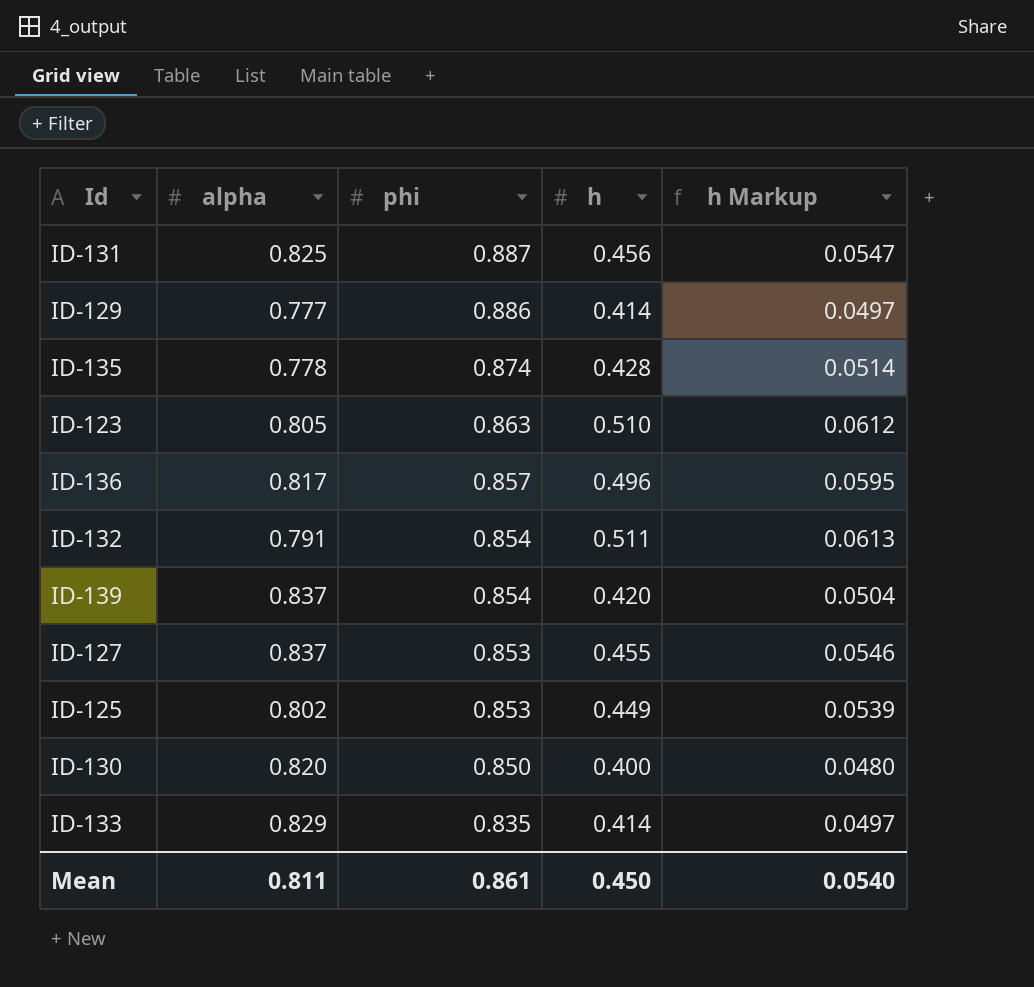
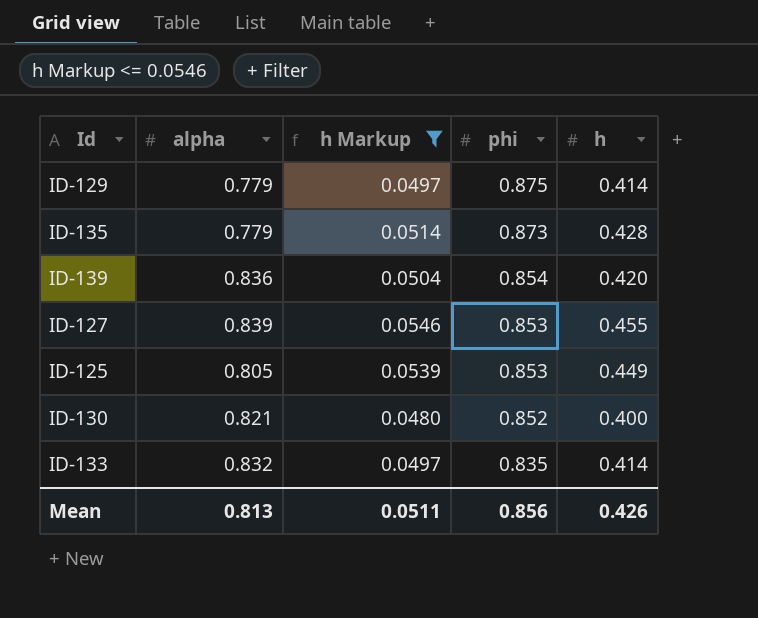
filter: none -> h Markup <= 0.0546
column h Markup | position: 5 -> 3
ID-129 | alpha: 0.777 -> 0.779
ID-129 | phi: 0.886 -> 0.875
ID-135 | alpha: 0.778 -> 0.779
ID-135 | phi: 0.874 -> 0.873
ID-139 | alpha: 0.837 -> 0.836
ID-127 | alpha: 0.837 -> 0.839
ID-125 | alpha: 0.802 -> 0.805
ID-130 | alpha: 0.820 -> 0.821
ID-130 | phi: 0.850 -> 0.852
ID-133 | alpha: 0.829 -> 0.832
Mean | alpha: 0.811 -> 0.813
Mean | h Markup: 0.0540 -> 0.0511
Mean | phi: 0.861 -> 0.856
Mean | h: 0.450 -> 0.426

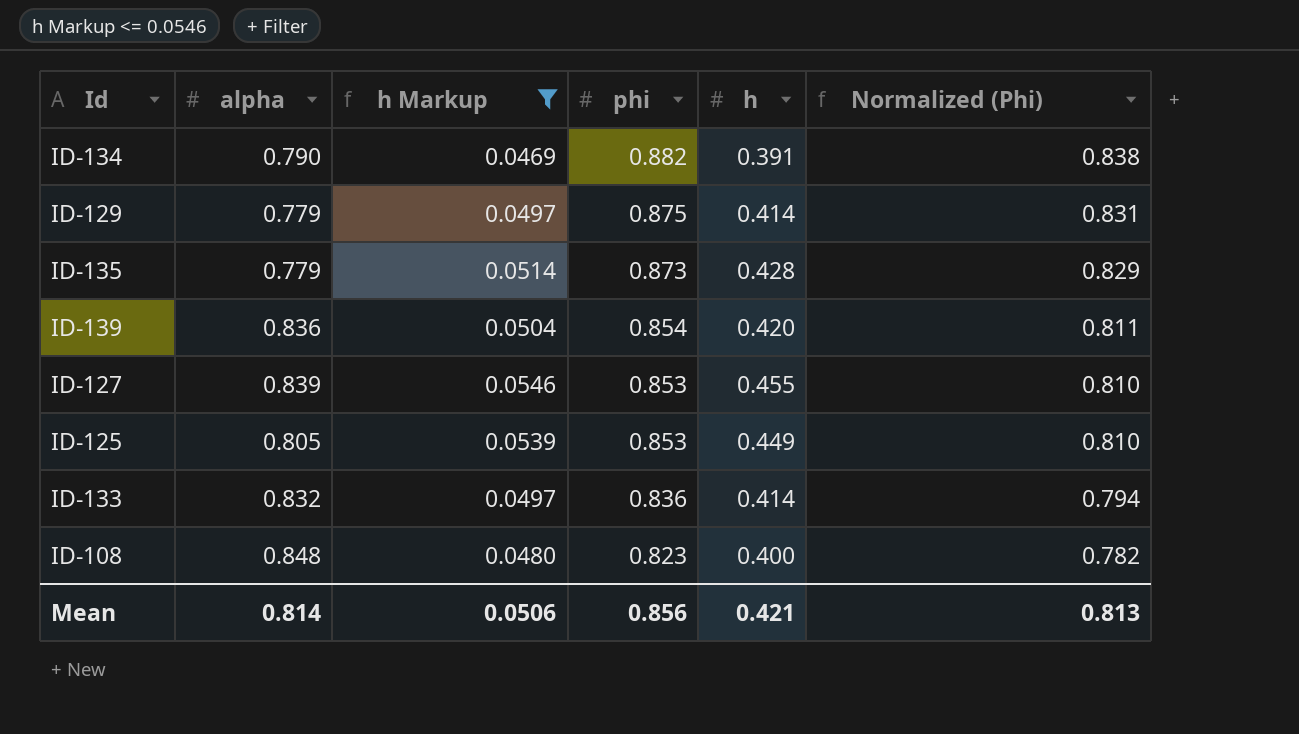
column Normalized (Phi) | formula: none -> [phi] * 0.95
row ID-130: 0.821 | 0.0480 | 0.852 | 0.400 -> none
row ID-134: none -> 0.790 | 0.0469 | 0.882 | 0.391 | 0.838
ID-133 | phi: 0.835 -> 0.836
row ID-108: none -> 0.848 | 0.0480 | 0.823 | 0.400 | 0.782
Mean | alpha: 0.813 -> 0.814
Mean | h Markup: 0.0511 -> 0.0506
Mean | h: 0.426 -> 0.421

